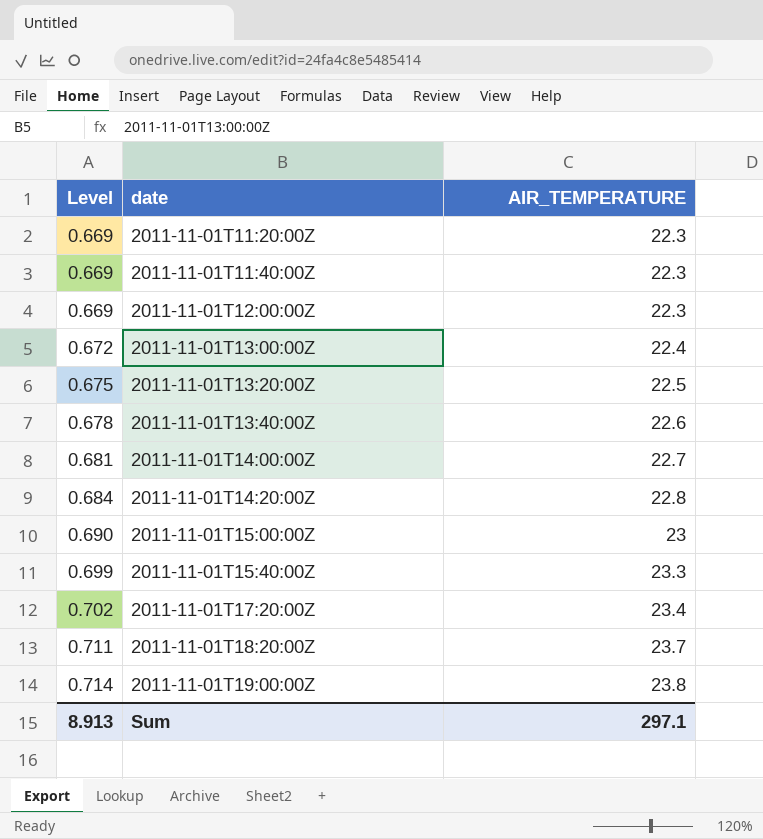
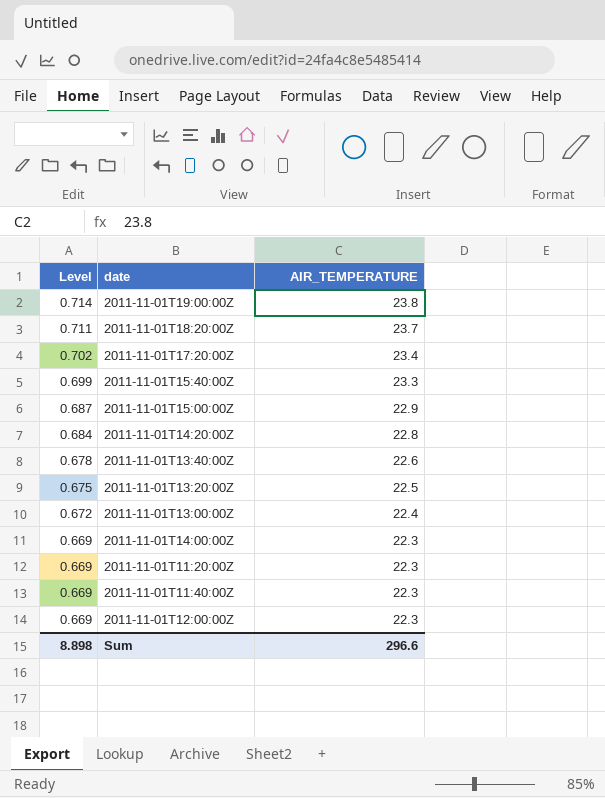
row order: Level ascending -> Level descending
2011-11-01T15:00:00Z | Level: 0.690 -> 0.687
2011-11-01T15:00:00Z | AIR_TEMPERATURE: 23 -> 22.9
2011-11-01T14:00:00Z | Level: 0.681 -> 0.669
2011-11-01T14:00:00Z | AIR_TEMPERATURE: 22.7 -> 22.3
Sum | Level: 8.913 -> 8.898
Sum | AIR_TEMPERATURE: 297.1 -> 296.6

